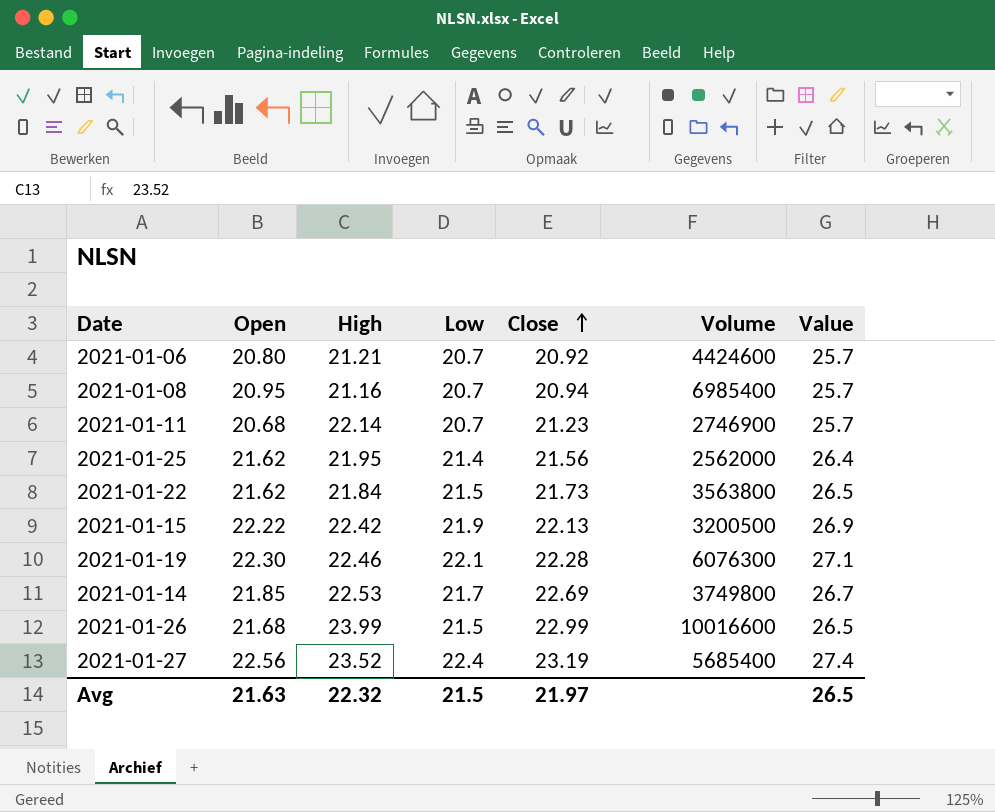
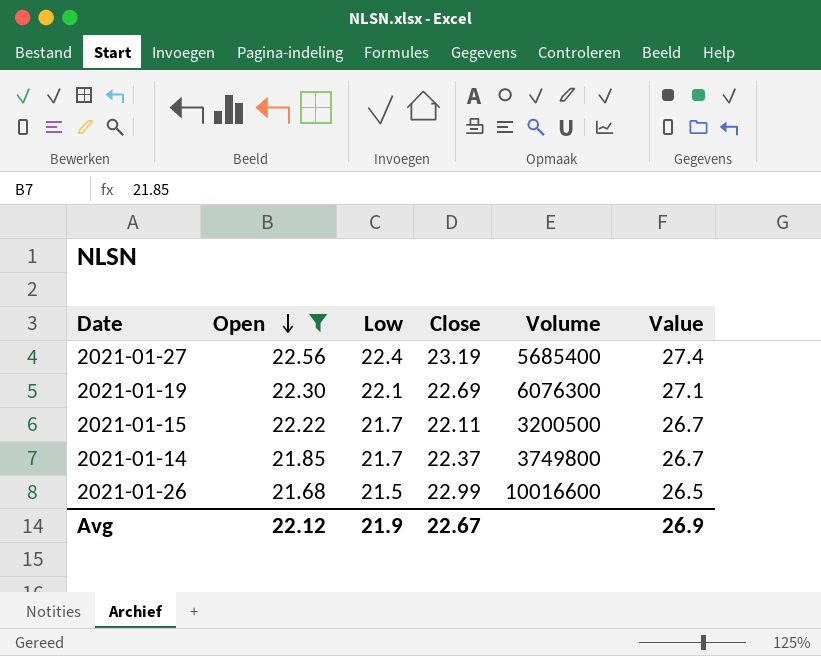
filter: none -> Open >= 21.68
row order: Close ascending -> Open descending
column High | position: 3 -> none
2021-01-19 | Close: 22.28 -> 22.69
2021-01-15 | Low: 21.9 -> 21.7
2021-01-15 | Close: 22.13 -> 22.11
2021-01-15 | Value: 26.9 -> 26.7
2021-01-14 | Close: 22.69 -> 22.37
Avg | Open: 21.63 -> 22.12
Avg | Low: 21.5 -> 21.9
Avg | Close: 21.97 -> 22.67
Avg | Value: 26.5 -> 26.9

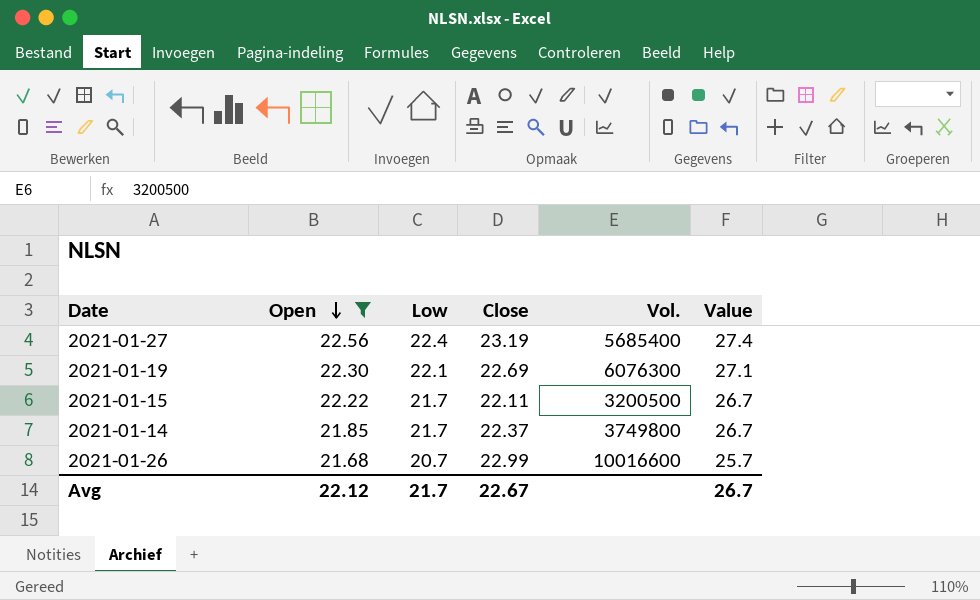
column name: Volume -> Vol.
2021-01-26 | Low: 21.5 -> 20.7
2021-01-26 | Value: 26.5 -> 25.7
Avg | Low: 21.9 -> 21.7
Avg | Value: 26.9 -> 26.7

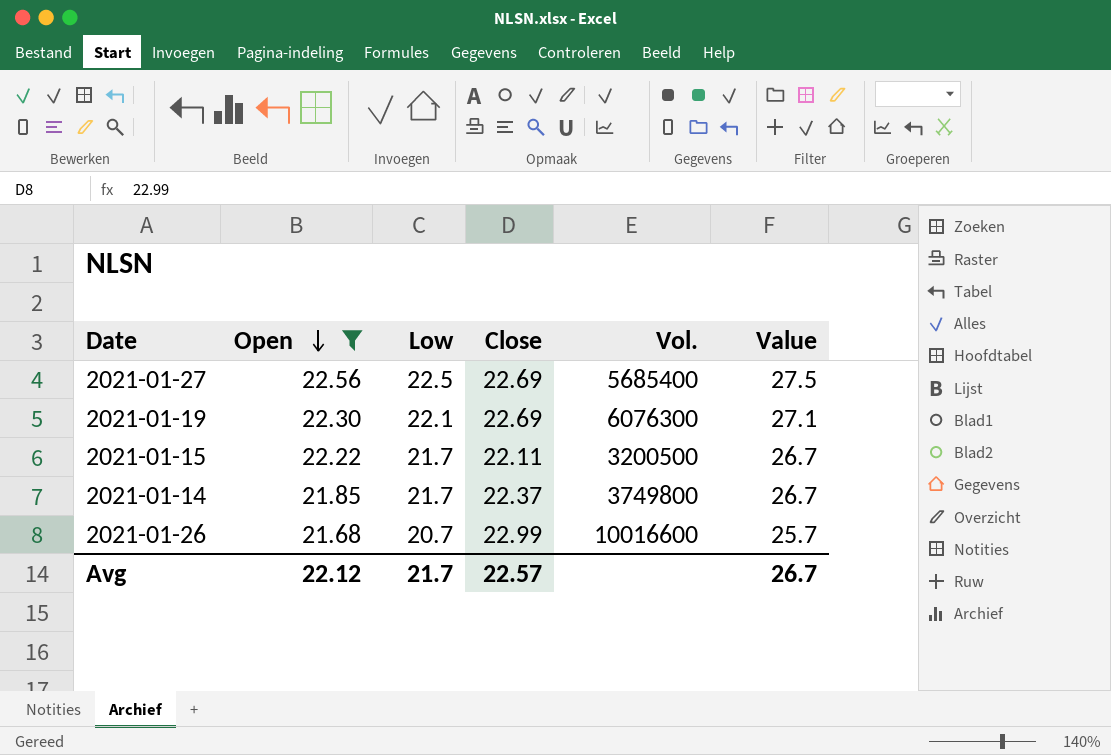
2021-01-27 | Low: 22.4 -> 22.5
2021-01-27 | Close: 23.19 -> 22.69
2021-01-27 | Value: 27.4 -> 27.5
Avg | Close: 22.67 -> 22.57

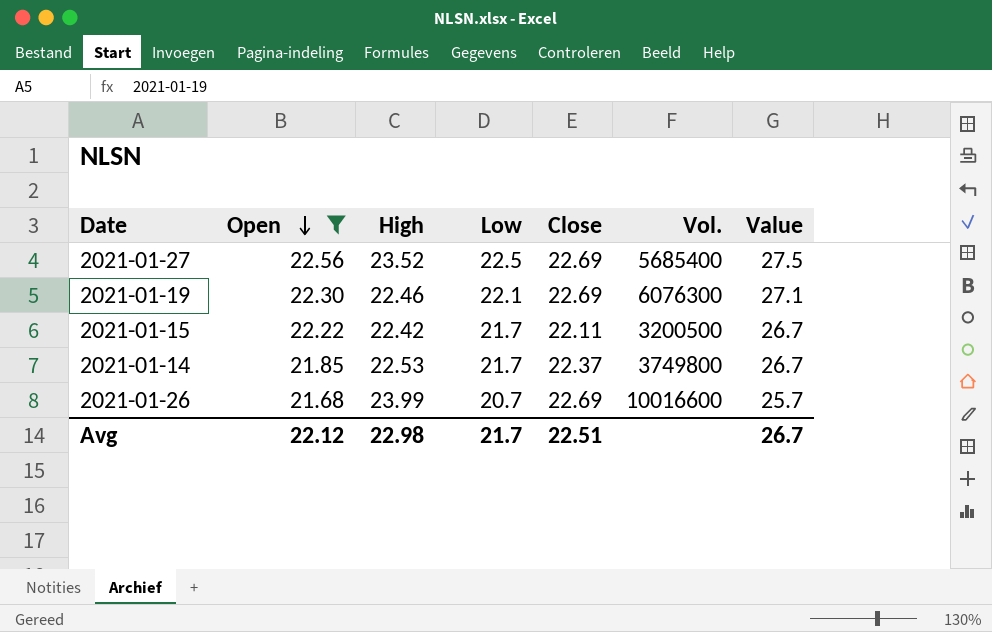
column High | position: none -> 3
2021-01-26 | Close: 22.99 -> 22.69
Avg | Close: 22.57 -> 22.51

